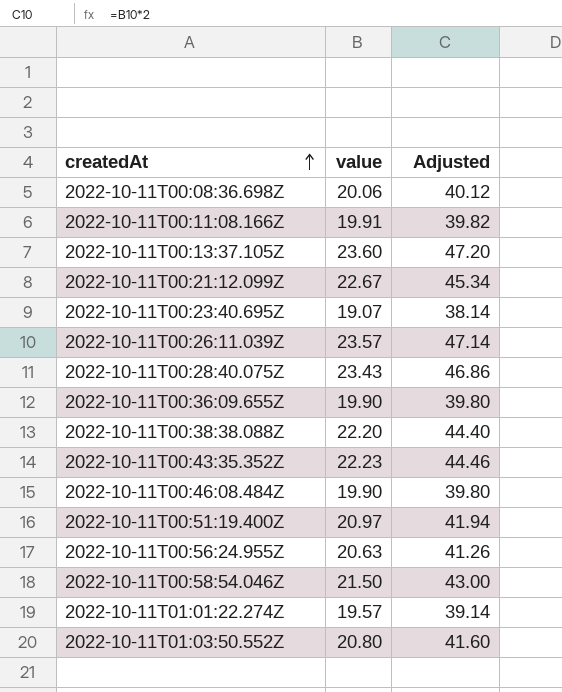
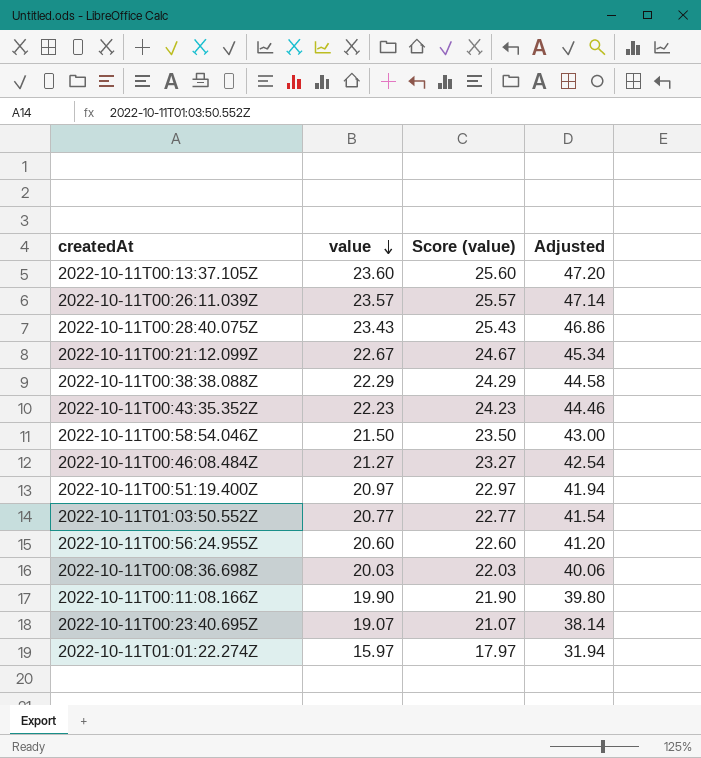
row order: createdAt ascending -> value descending
column Score (value) | formula: none -> [value] + 2
row 2022-10-11T00:36:09.655Z: 19.90 | 39.80 -> none
2022-10-11T00:38:38.088Z | value: 22.20 -> 22.29
2022-10-11T00:38:38.088Z | Adjusted: 44.40 -> 44.58
2022-10-11T00:46:08.484Z | value: 19.90 -> 21.27
2022-10-11T00:46:08.484Z | Adjusted: 39.80 -> 42.54
2022-10-11T01:03:50.552Z | value: 20.80 -> 20.77
2022-10-11T01:03:50.552Z | Adjusted: 41.60 -> 41.54
2022-10-11T00:56:24.955Z | value: 20.63 -> 20.60
2022-10-11T00:56:24.955Z | Adjusted: 41.26 -> 41.20
2022-10-11T00:08:36.698Z | value: 20.06 -> 20.03
2022-10-11T00:08:36.698Z | Adjusted: 40.12 -> 40.06
2022-10-11T00:11:08.166Z | value: 19.91 -> 19.90
2022-10-11T00:11:08.166Z | Adjusted: 39.82 -> 39.80
2022-10-11T01:01:22.274Z | value: 19.57 -> 15.97
2022-10-11T01:01:22.274Z | Adjusted: 39.14 -> 31.94

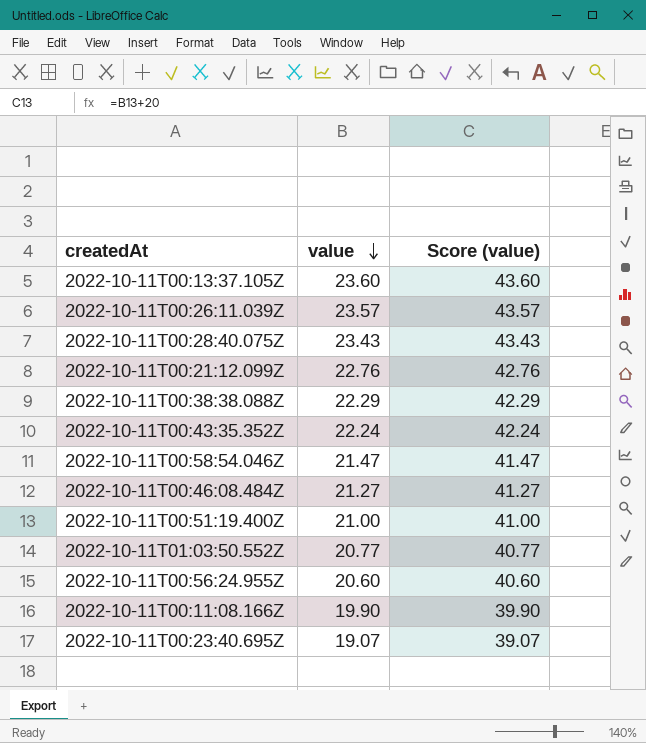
column Adjusted | formula: [value] * 2 -> none
column Score (value) | formula: [value] + 2 -> [value] + 20
row 2022-10-11T00:08:36.698Z: 20.03 | 22.03 | 40.06 -> none
row 2022-10-11T01:01:22.274Z: 15.97 | 17.97 | 31.94 -> none
2022-10-11T00:21:12.099Z | value: 22.67 -> 22.76
2022-10-11T00:43:35.352Z | value: 22.23 -> 22.24
2022-10-11T00:58:54.046Z | value: 21.50 -> 21.47
2022-10-11T00:51:19.400Z | value: 20.97 -> 21.00

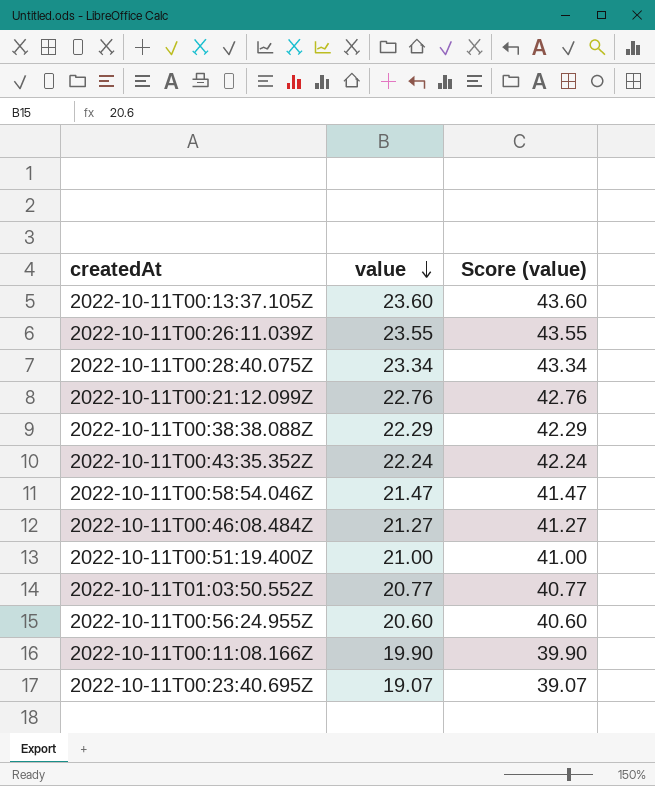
2022-10-11T00:26:11.039Z | value: 23.57 -> 23.55
2022-10-11T00:26:11.039Z | Score (value): 43.57 -> 43.55
2022-10-11T00:28:40.075Z | value: 23.43 -> 23.34
2022-10-11T00:28:40.075Z | Score (value): 43.43 -> 43.34

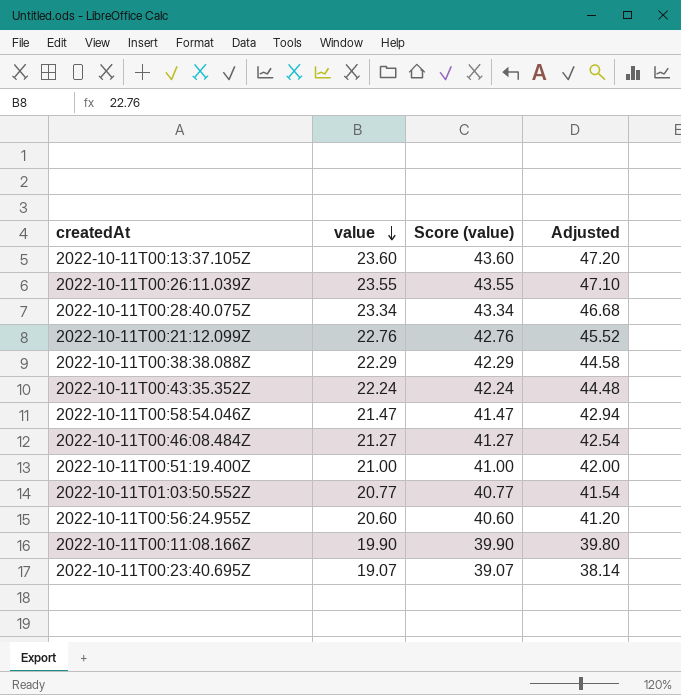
column Adjusted | formula: none -> [value] * 2

